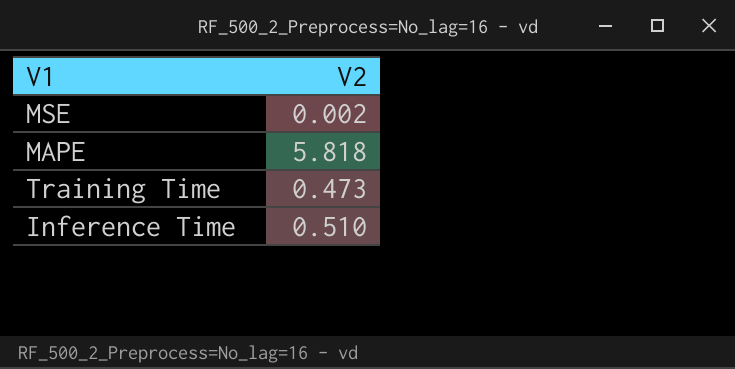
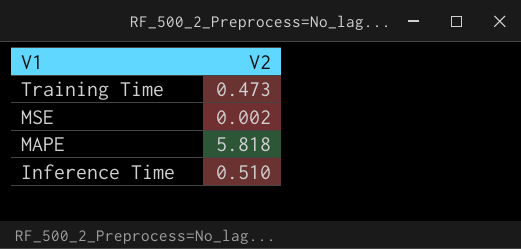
row order: none -> V1 descending

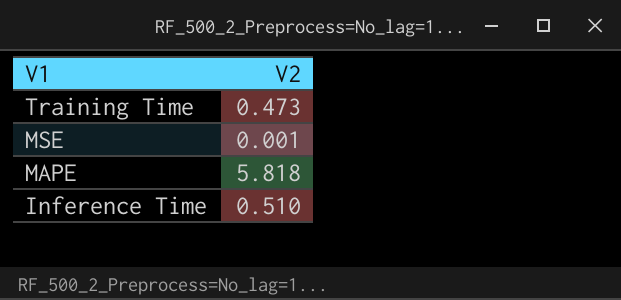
MSE | V2: 0.002 -> 0.001

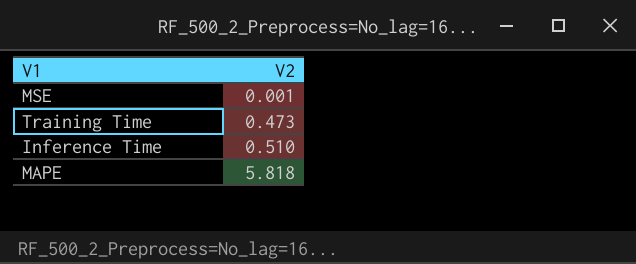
row order: V1 descending -> V2 ascending

